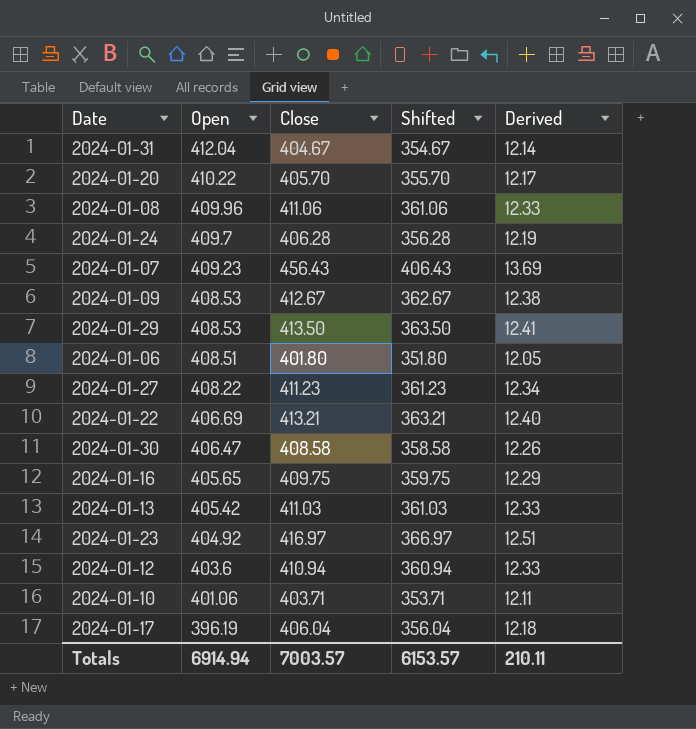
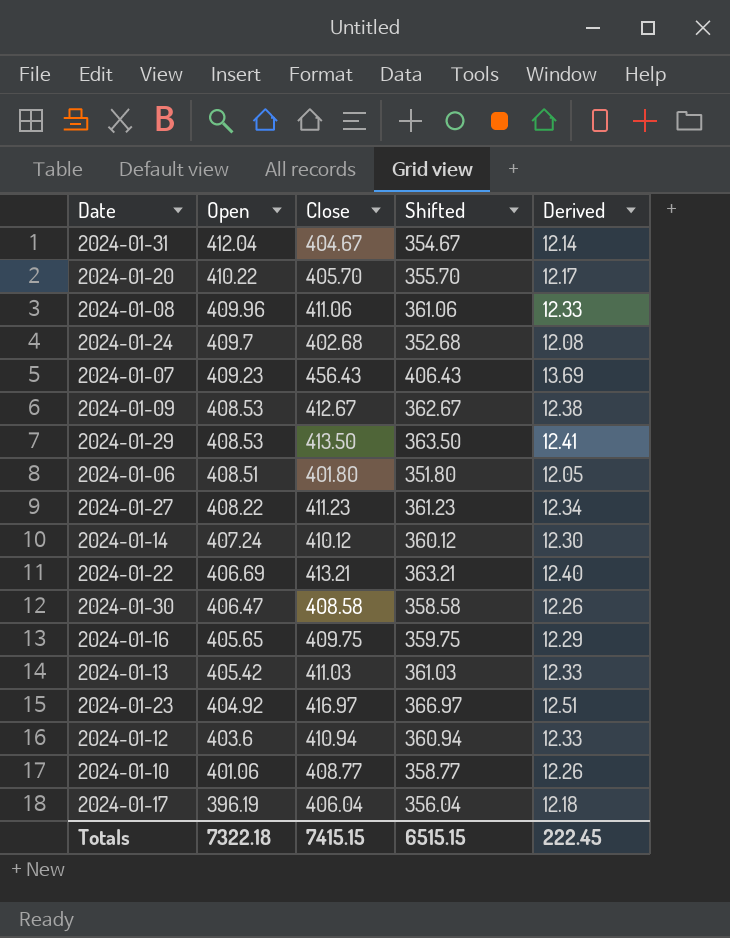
2024-01-24 | Close: 406.28 -> 402.68
2024-01-24 | Shifted: 356.28 -> 352.68
2024-01-24 | Derived: 12.19 -> 12.08
row 2024-01-14: none -> 407.24 | 410.12 | 360.12 | 12.30
2024-01-10 | Close: 403.71 -> 408.77
2024-01-10 | Shifted: 353.71 -> 358.77
2024-01-10 | Derived: 12.11 -> 12.26
Totals | Open: 6914.94 -> 7322.18
Totals | Close: 7003.57 -> 7415.15
Totals | Shifted: 6153.57 -> 6515.15
Totals | Derived: 210.11 -> 222.45

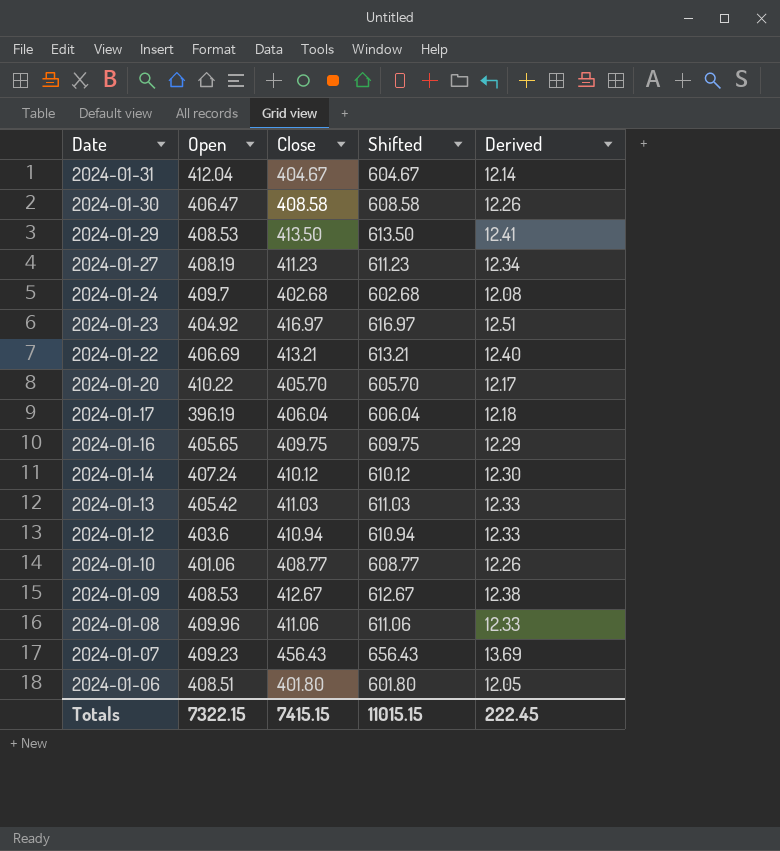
row order: Open descending -> Date descending
column Shifted | formula: [Close] - 50 -> [Close] + 200
2024-01-27 | Open: 408.22 -> 408.19
Totals | Open: 7322.18 -> 7322.15
Totals | Shifted: 6515.15 -> 11015.15

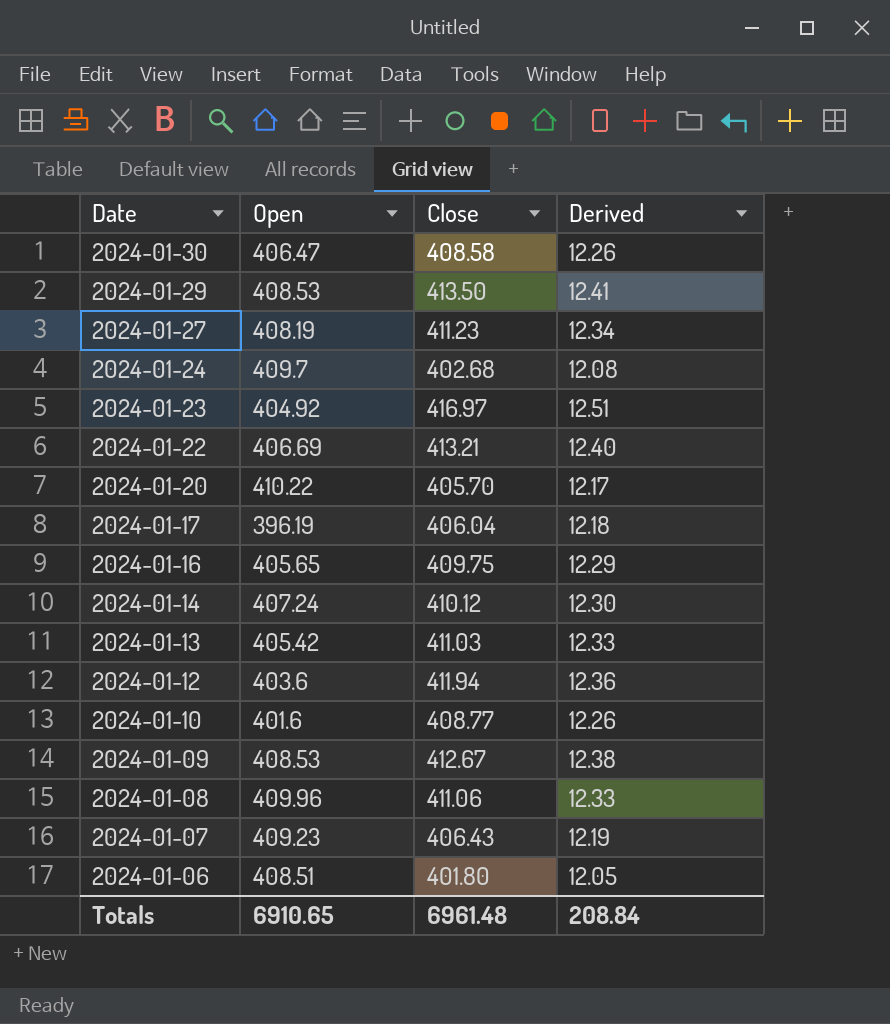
column Shifted | formula: [Close] + 200 -> none
row 2024-01-31: 412.04 | 404.67 | 604.67 | 12.14 -> none
2024-01-12 | Close: 410.94 -> 411.94
2024-01-12 | Derived: 12.33 -> 12.36
2024-01-10 | Open: 401.06 -> 401.6
2024-01-07 | Close: 456.43 -> 406.43
2024-01-07 | Derived: 13.69 -> 12.19
Totals | Open: 7322.15 -> 6910.65
Totals | Close: 7415.15 -> 6961.48
Totals | Derived: 222.45 -> 208.84

